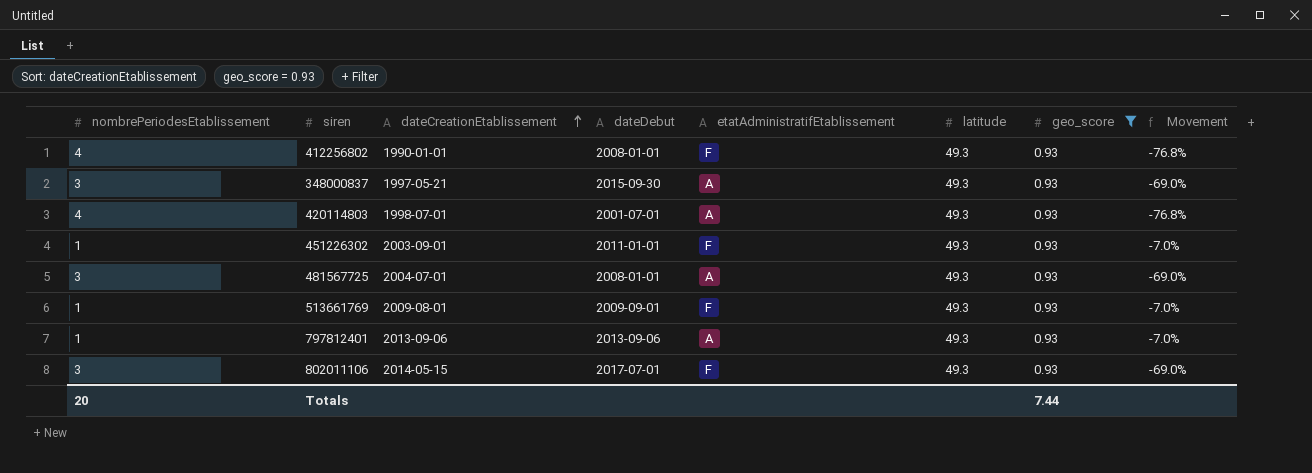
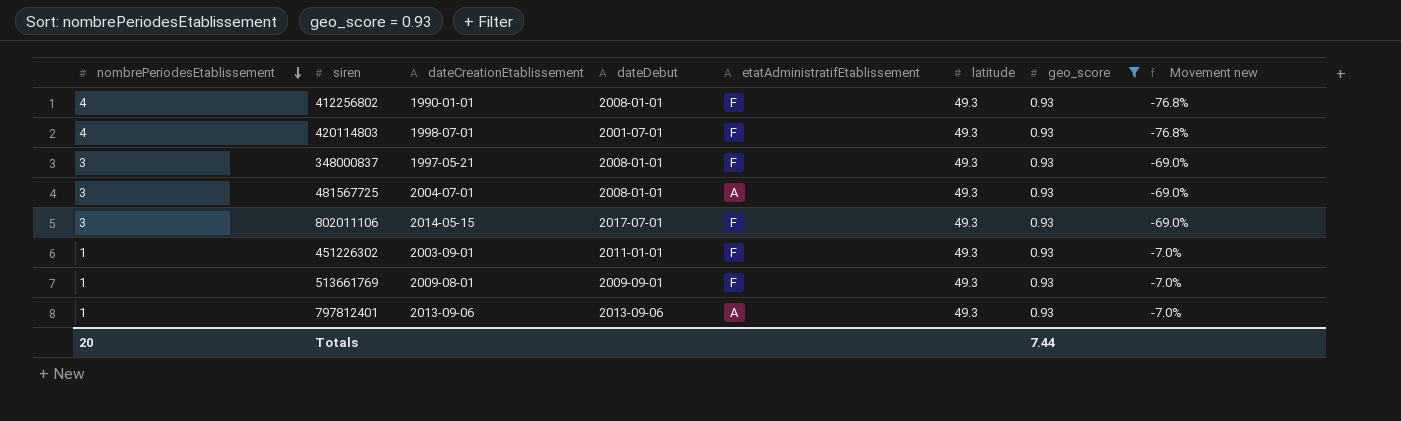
row order: dateCreationEtablissement ascending -> nombrePeriodesEtablissement descending
column name: Movement -> Movement new
420114803 | etatAdministratifEtablissement: A -> F
348000837 | dateDebut: 2015-09-30 -> 2008-01-01
348000837 | etatAdministratifEtablissement: A -> F

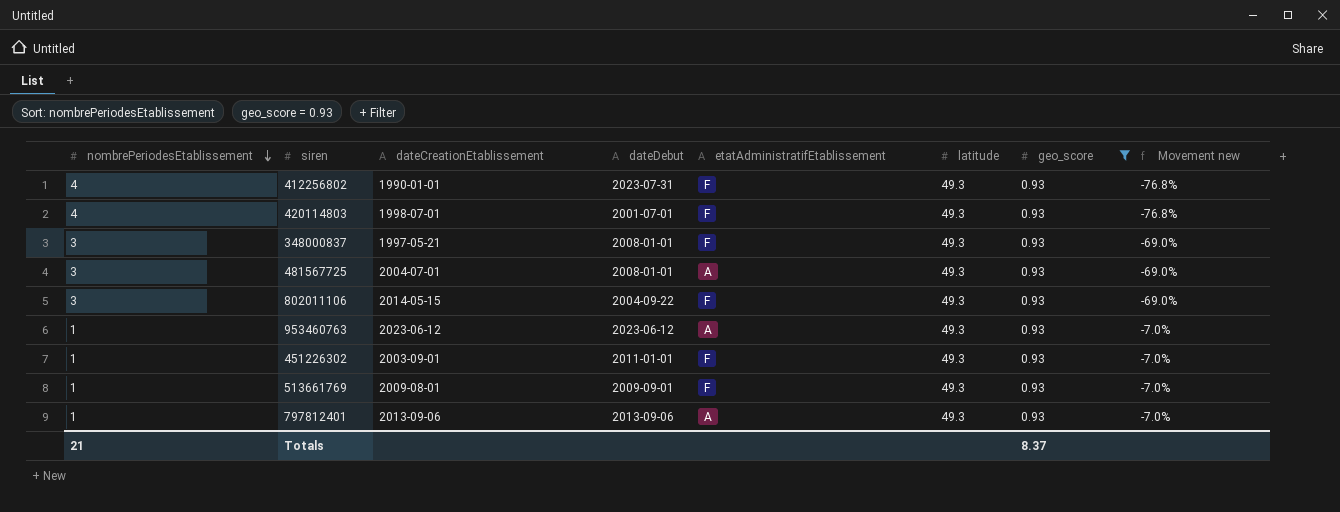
412256802 | dateDebut: 2008-01-01 -> 2023-07-31
802011106 | dateDebut: 2017-07-01 -> 2004-09-22
row 953460763: none -> 1 | 2023-06-12 | 2023-06-12 | A | 49.3 | 0.93 | -7.0%
Totals | nombrePeriodesEtablissement: 20 -> 21
Totals | geo_score: 7.44 -> 8.37

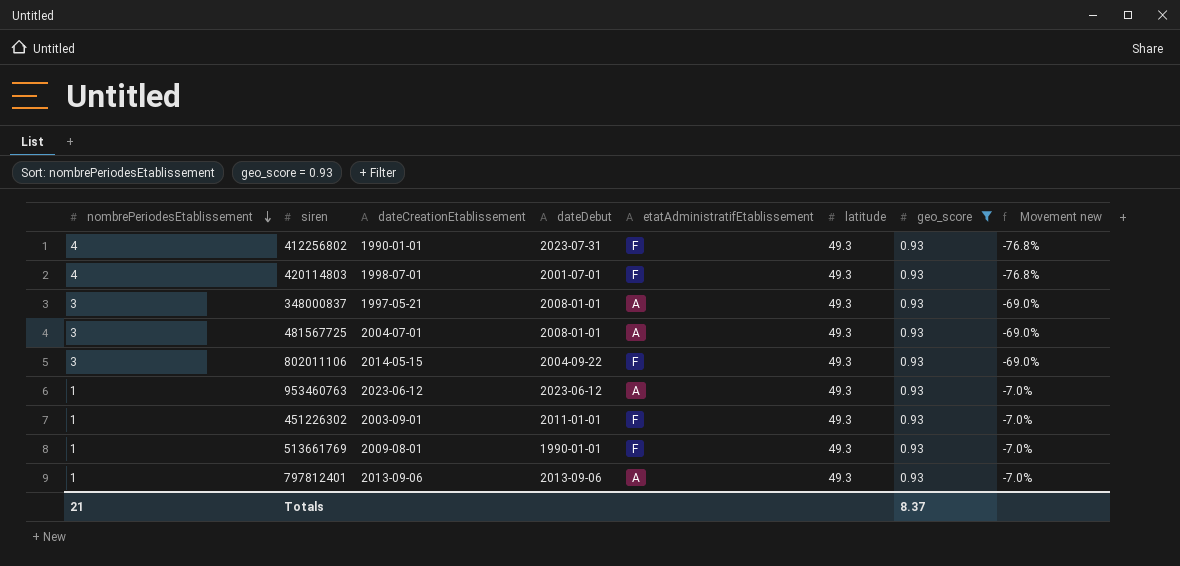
348000837 | etatAdministratifEtablissement: F -> A
513661769 | dateDebut: 2009-09-01 -> 1990-01-01

